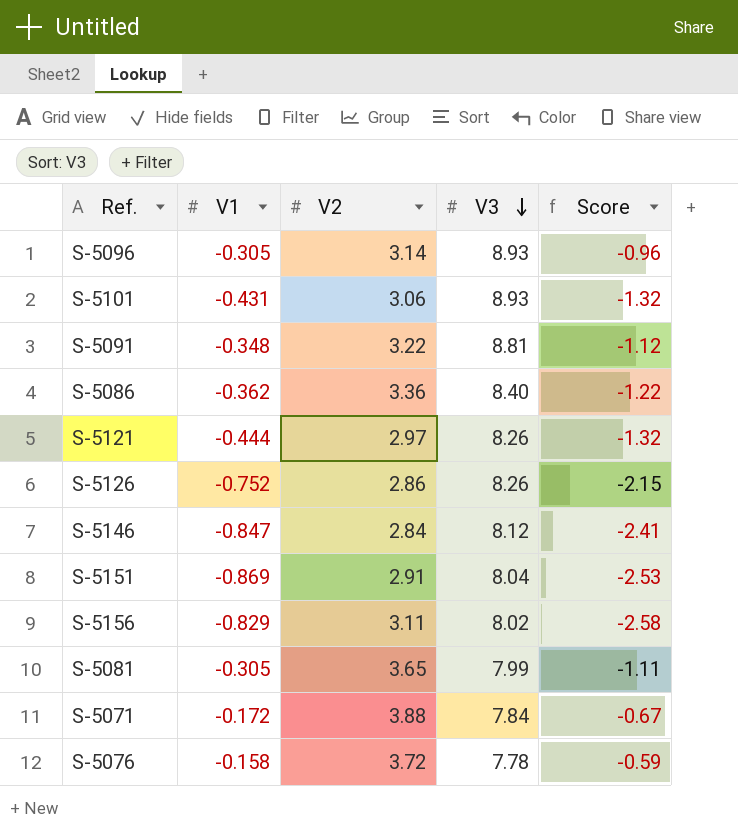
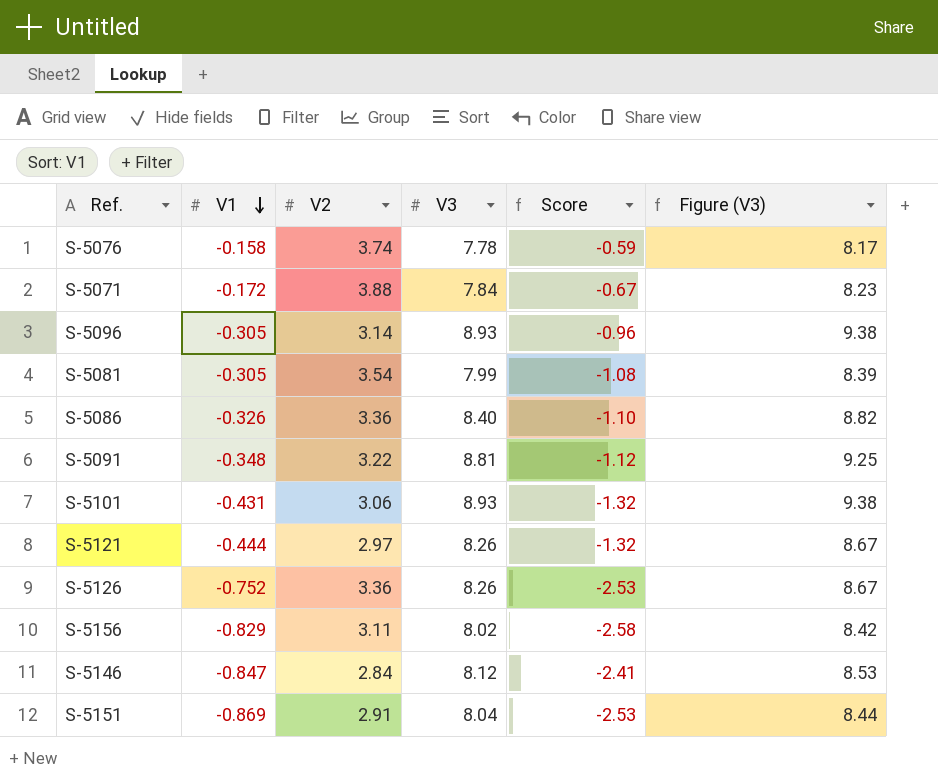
row order: V3 descending -> V1 descending
column Figure (V3) | formula: none -> [V3] * 1.05
S-5076 | V2: 3.72 -> 3.74
S-5081 | V2: 3.65 -> 3.54
S-5081 | Score: -1.11 -> -1.08
S-5086 | V1: -0.362 -> -0.326
S-5086 | Score: -1.22 -> -1.10
S-5126 | V2: 2.86 -> 3.36
S-5126 | Score: -2.15 -> -2.53

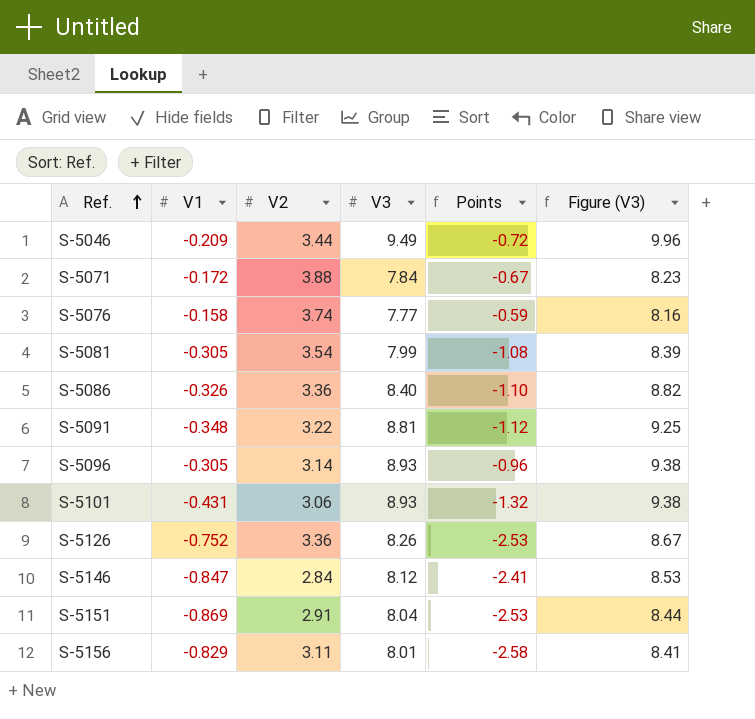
row order: V1 descending -> Ref. ascending
column name: Score -> Points
row S-5121: -0.444 | 2.97 | 8.26 | -1.32 | 8.67 -> none
row S-5046: none -> -0.209 | 3.44 | 9.49 | -0.72 | 9.96
S-5076 | V3: 7.78 -> 7.77
S-5076 | Figure (V3): 8.17 -> 8.16
S-5156 | V3: 8.02 -> 8.01
S-5156 | Figure (V3): 8.42 -> 8.41

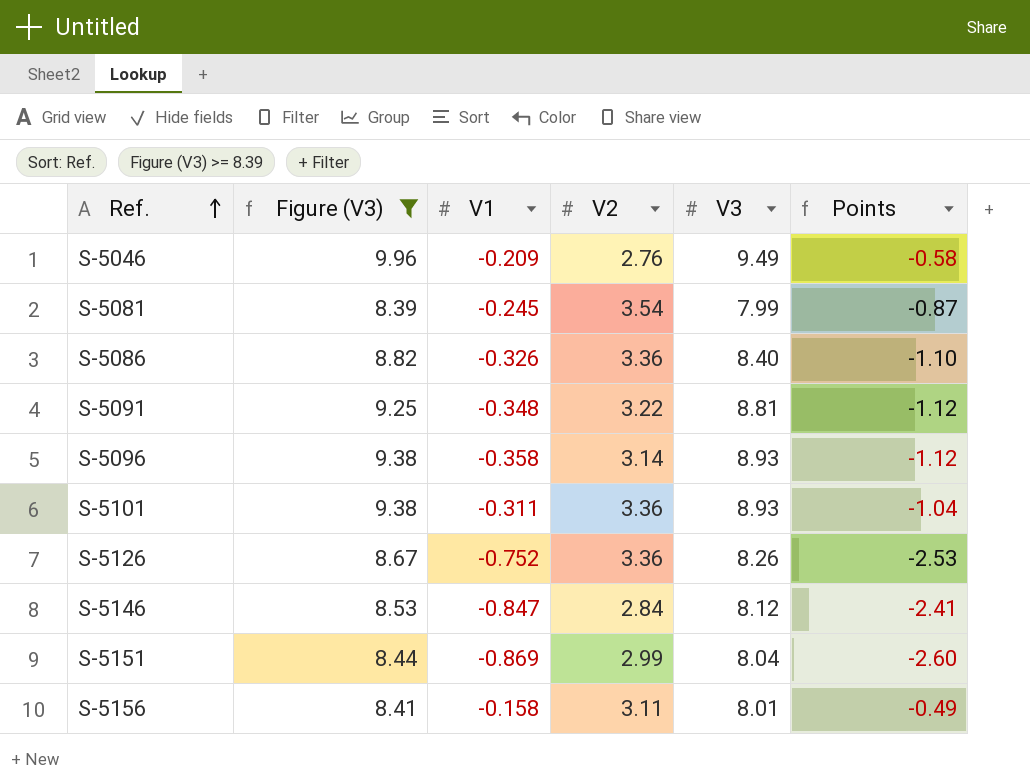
filter: none -> Figure (V3) >= 8.39
column Figure (V3) | position: 6 -> 2
S-5046 | V2: 3.44 -> 2.76
S-5046 | Points: -0.72 -> -0.58
S-5081 | V1: -0.305 -> -0.245
S-5081 | Points: -1.08 -> -0.87
S-5096 | V1: -0.305 -> -0.358
S-5096 | Points: -0.96 -> -1.12
S-5101 | V1: -0.431 -> -0.311
S-5101 | V2: 3.06 -> 3.36
S-5101 | Points: -1.32 -> -1.04
S-5151 | V2: 2.91 -> 2.99
S-5151 | Points: -2.53 -> -2.60
S-5156 | V1: -0.829 -> -0.158
S-5156 | Points: -2.58 -> -0.49

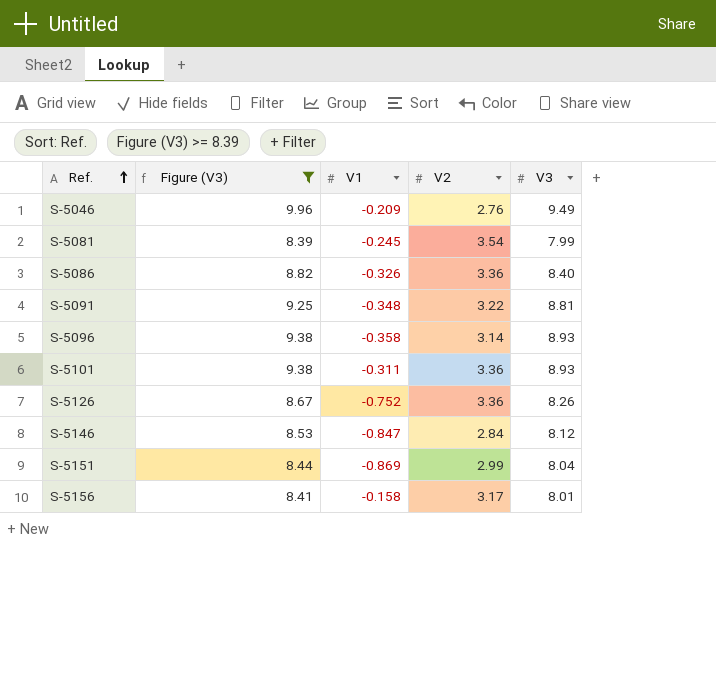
column Points | formula: [V1] * [V2] -> none
S-5156 | V2: 3.11 -> 3.17

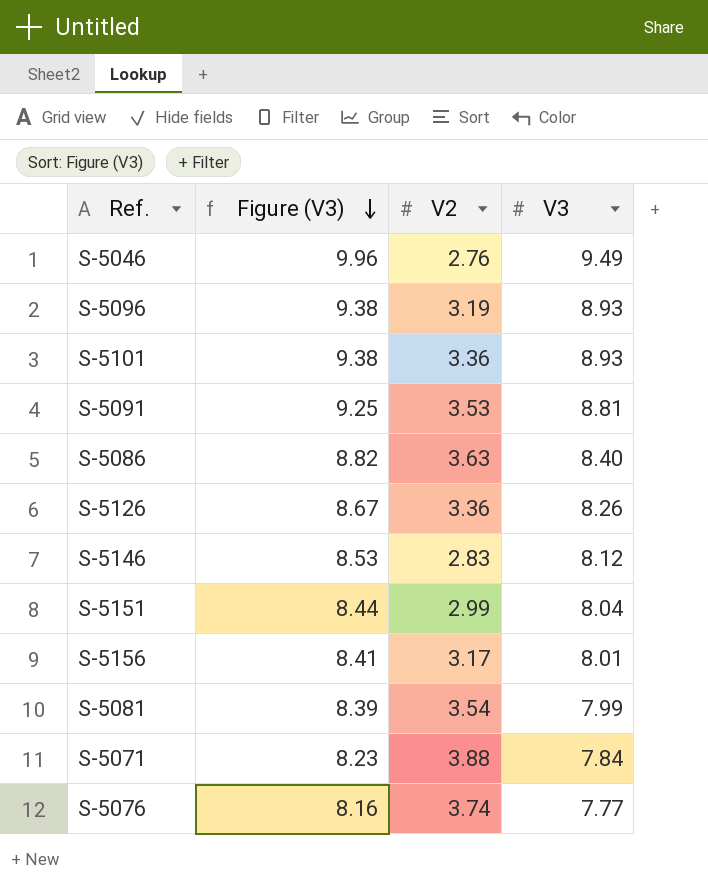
filter: Figure (V3) >= 8.39 -> none
row order: Ref. ascending -> Figure (V3) descending
column V1 | position: 3 -> none
S-5096 | V2: 3.14 -> 3.19
S-5091 | V2: 3.22 -> 3.53
S-5086 | V2: 3.36 -> 3.63
S-5146 | V2: 2.84 -> 2.83

